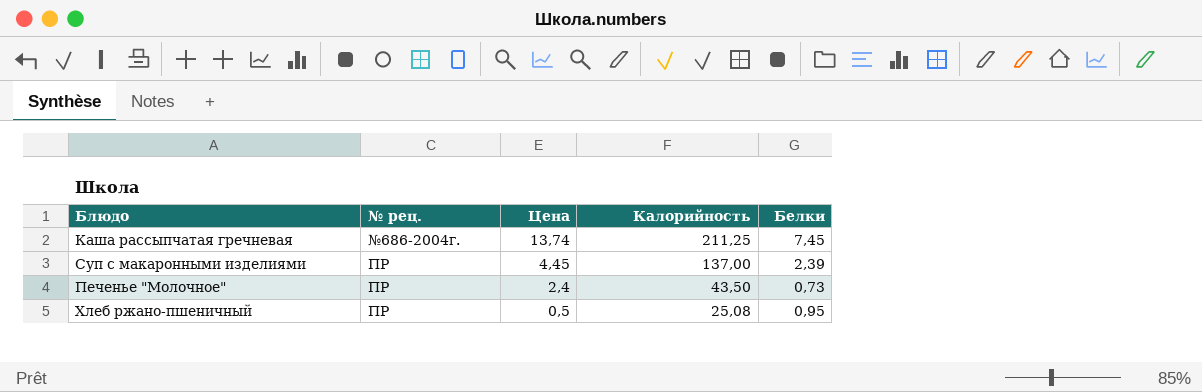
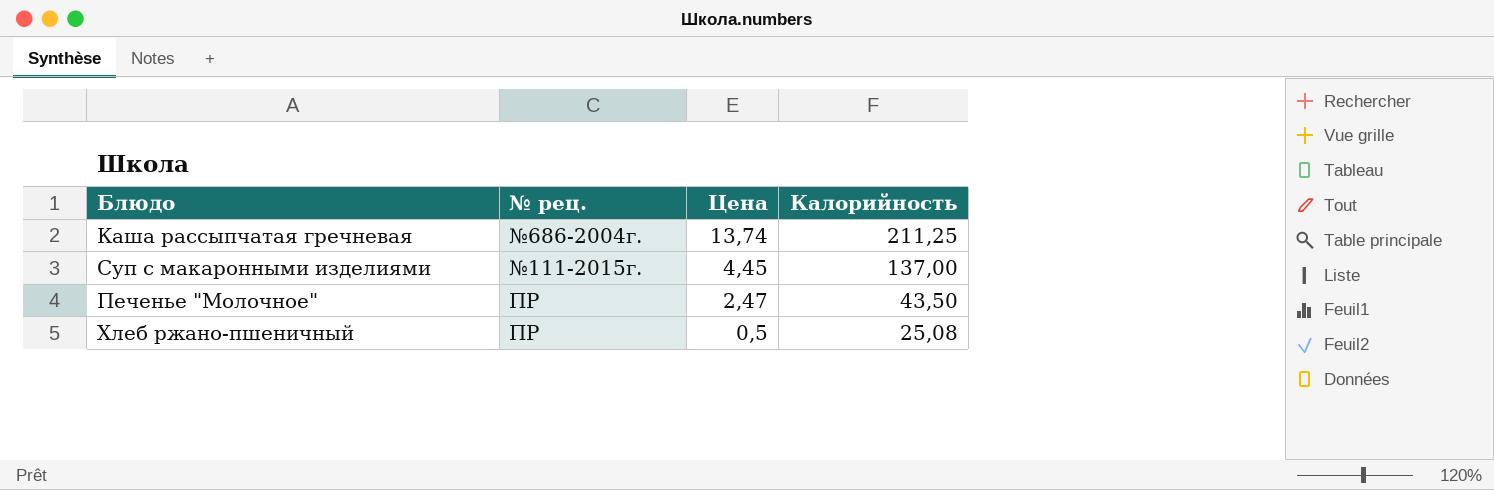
column Белки | position: 5 -> none
Суп с макаронными изделиями | № рец.: ПР -> №111-2015г.
Печенье "Молочное" | Цена: 2,4 -> 2,47

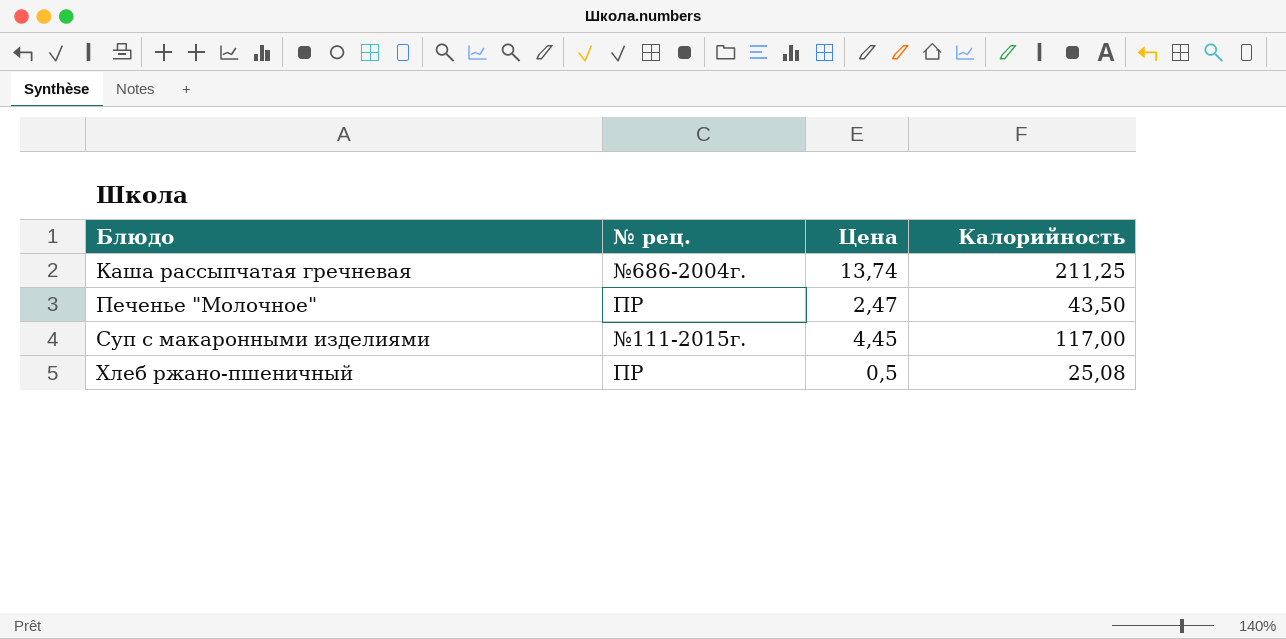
row order: Цена descending -> Блюдо ascending
Суп с макаронными изделиями | Калорийность: 137,00 -> 117,00

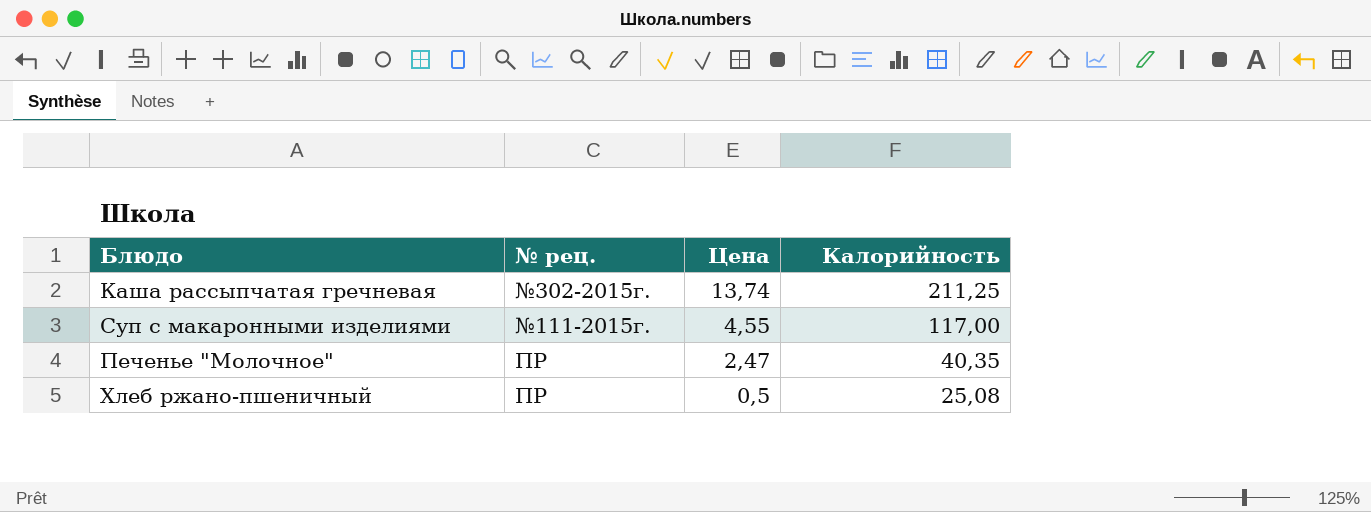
row order: Блюдо ascending -> Цена descending
Каша рассыпчатая гречневая | № рец.: №686-2004г. -> №302-2015г.
Суп с макаронными изделиями | Цена: 4,45 -> 4,55
Печенье "Молочное" | Калорийность: 43,50 -> 40,35

